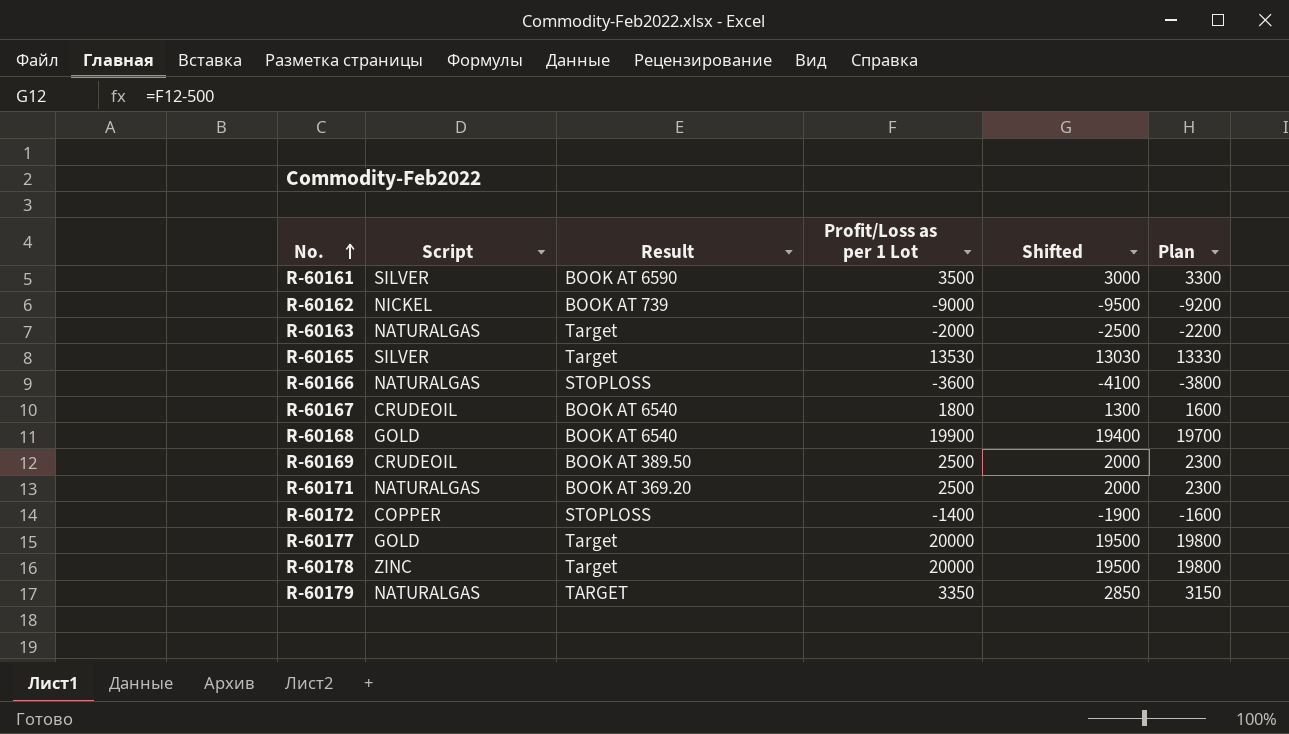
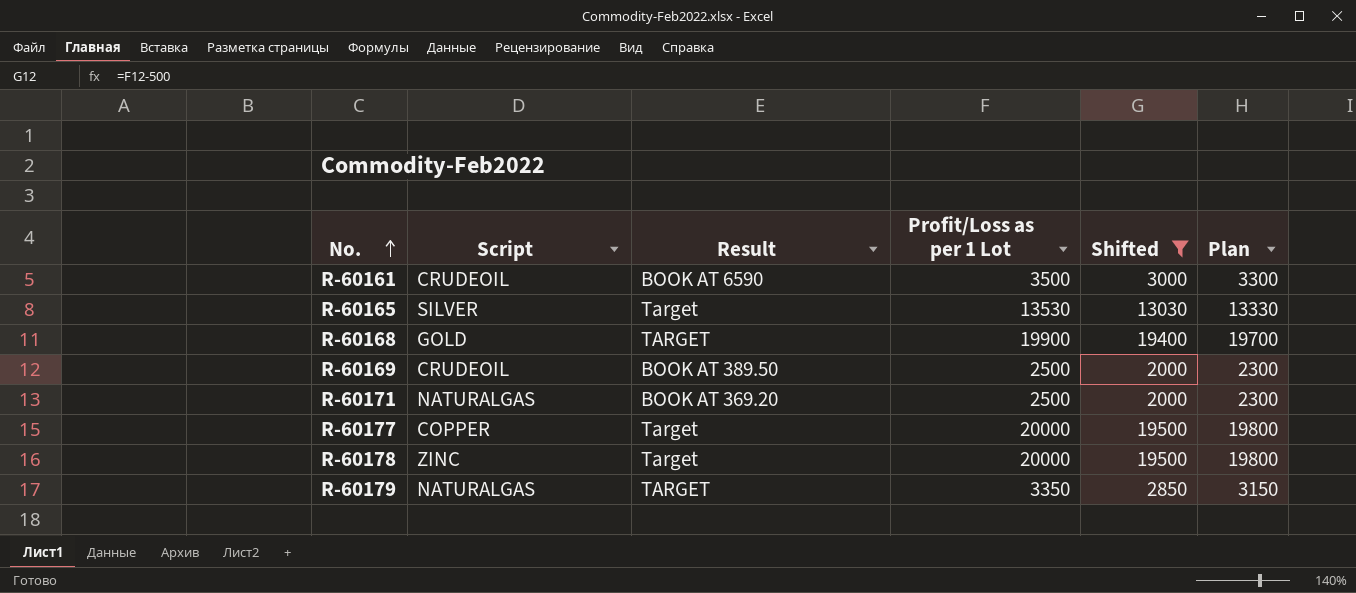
filter: none -> Shifted >= 2000
R-60161 | Script: SILVER -> CRUDEOIL
R-60168 | Result: BOOK AT 6540 -> TARGET
R-60177 | Script: GOLD -> COPPER

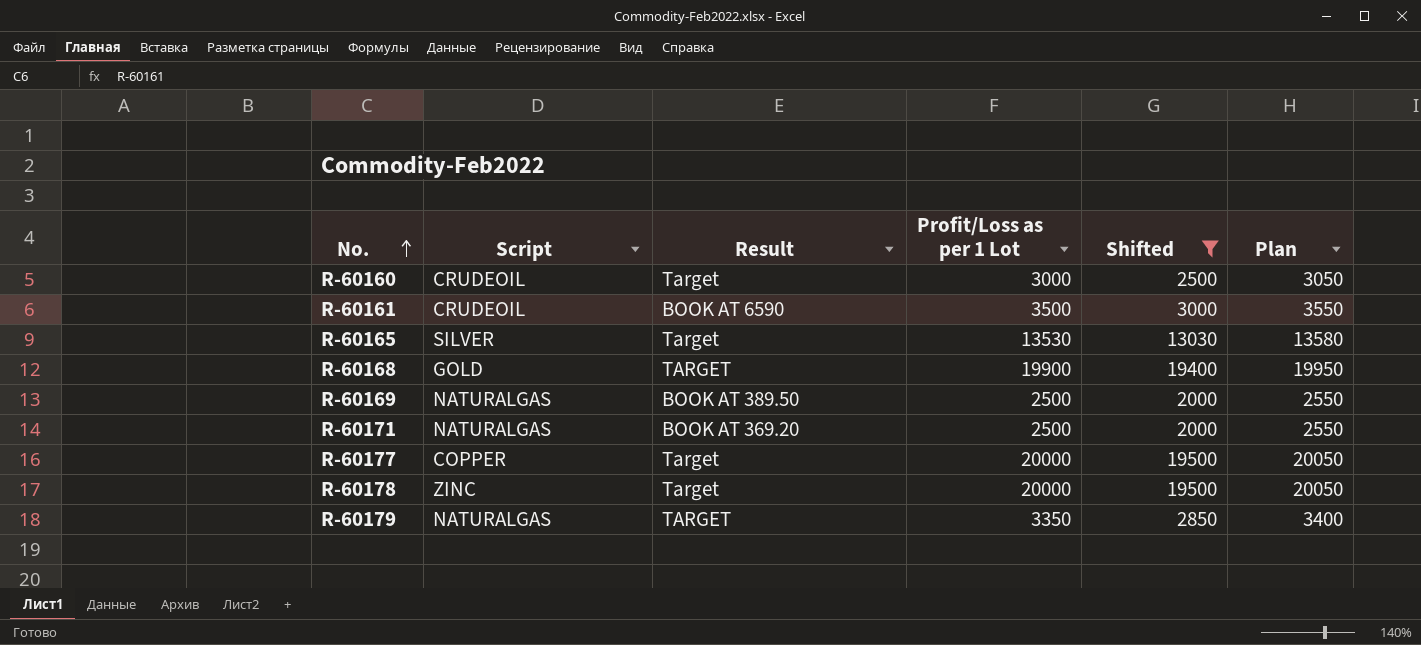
column Plan | formula: [Profit/Loss as per 1 Lot] - 200 -> [Profit/Loss as per 1 Lot] + 50
row R-60160: none -> CRUDEOIL | Target | 3000 | 2500 | 3050
R-60169 | Script: CRUDEOIL -> NATURALGAS

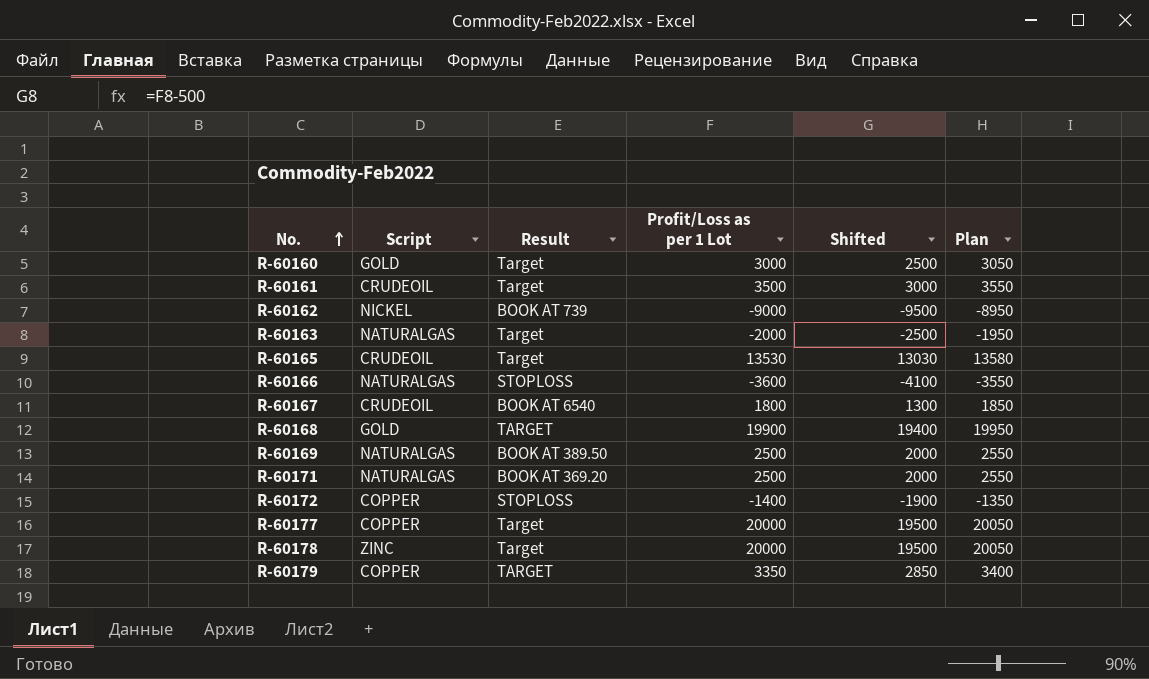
filter: Shifted >= 2000 -> none
R-60160 | Script: CRUDEOIL -> GOLD
R-60161 | Result: BOOK AT 6590 -> Target
R-60165 | Script: SILVER -> CRUDEOIL
R-60179 | Script: NATURALGAS -> COPPER

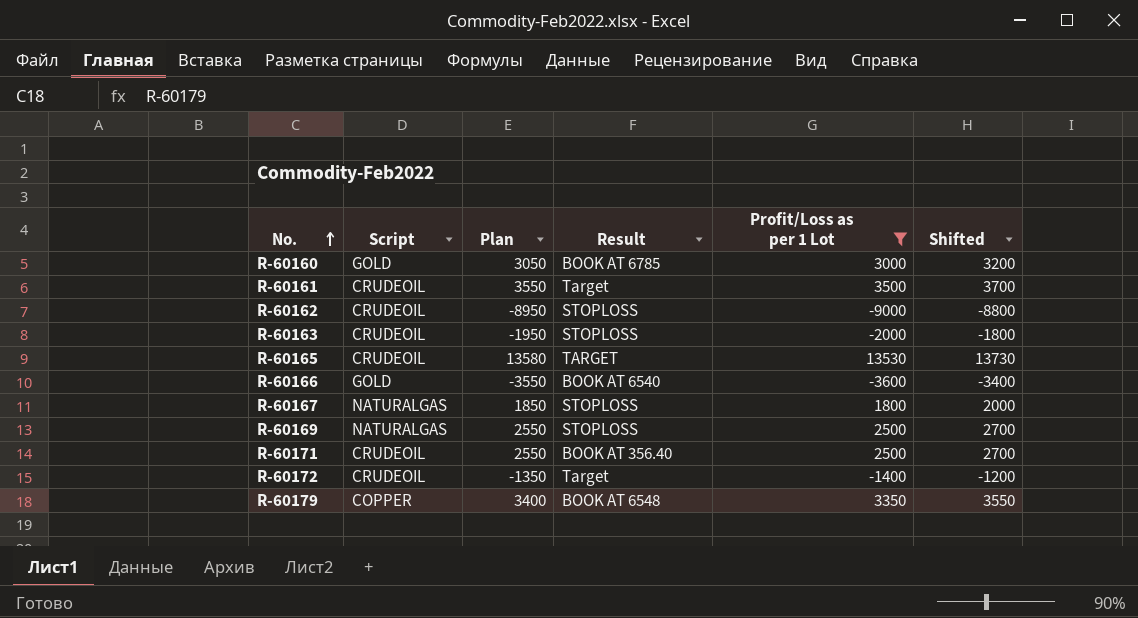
filter: none -> Profit/Loss as per 1 Lot <= 13530
column Plan | position: 6 -> 3
column Shifted | formula: [Profit/Loss as per 1 Lot] - 500 -> [Profit/Loss as per 1 Lot] + 200
R-60160 | Result: Target -> BOOK AT 6785
R-60162 | Script: NICKEL -> CRUDEOIL
R-60162 | Result: BOOK AT 739 -> STOPLOSS
R-60163 | Script: NATURALGAS -> CRUDEOIL
R-60163 | Result: Target -> STOPLOSS
R-60165 | Result: Target -> TARGET
R-60166 | Script: NATURALGAS -> GOLD
R-60166 | Result: STOPLOSS -> BOOK AT 6540
R-60167 | Script: CRUDEOIL -> NATURALGAS
R-60167 | Result: BOOK AT 6540 -> STOPLOSS
R-60169 | Result: BOOK AT 389.50 -> STOPLOSS
R-60171 | Script: NATURALGAS -> CRUDEOIL
R-60171 | Result: BOOK AT 369.20 -> BOOK AT 356.40
R-60172 | Script: COPPER -> CRUDEOIL
R-60172 | Result: STOPLOSS -> Target
R-60179 | Result: TARGET -> BOOK AT 6548

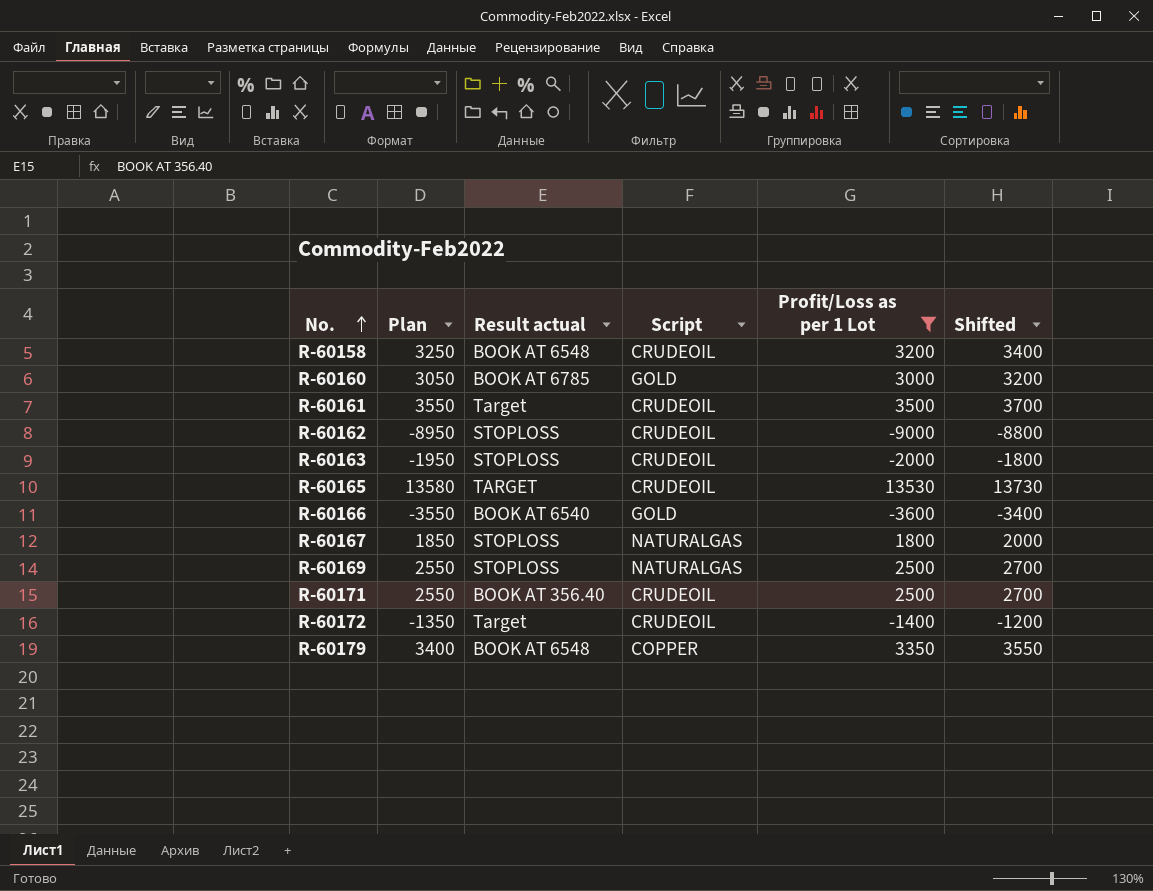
column name: Result -> Result actual
column Script | position: 2 -> 4
row R-60158: none -> 3250 | BOOK AT 6548 | CRUDEOIL | 3200 | 3400

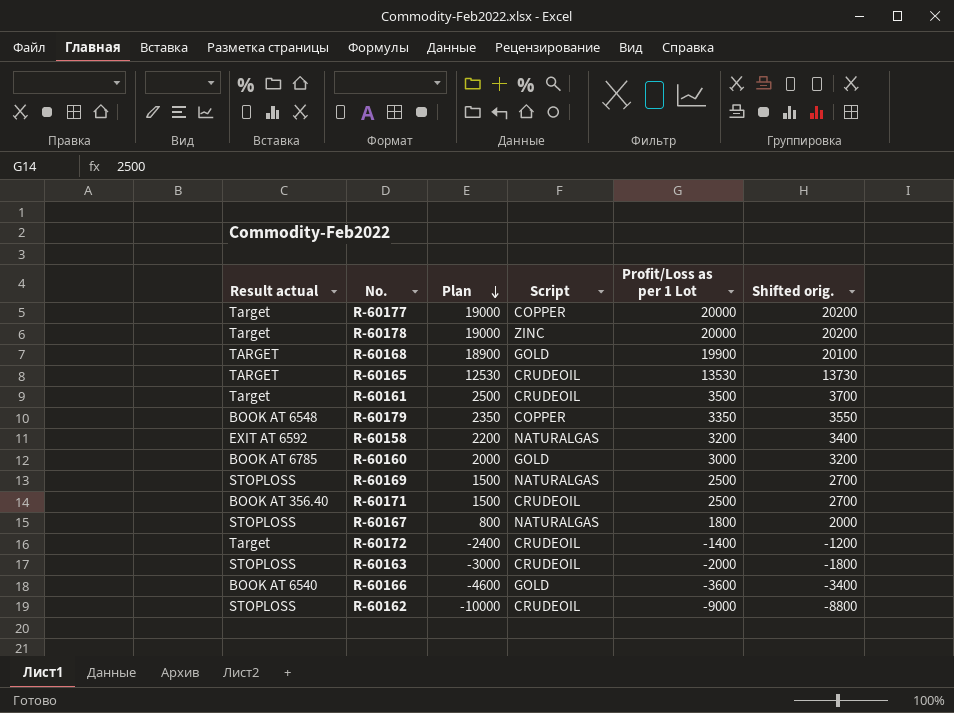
filter: Profit/Loss as per 1 Lot <= 13530 -> none
row order: No. ascending -> Plan descending
column Result actual | position: 3 -> 1
column Plan | formula: [Profit/Loss as per 1 Lot] + 50 -> [Profit/Loss as per 1 Lot] - 1000
column name: Shifted -> Shifted orig.
R-60158 | Result actual: BOOK AT 6548 -> EXIT AT 6592
R-60158 | Script: CRUDEOIL -> NATURALGAS

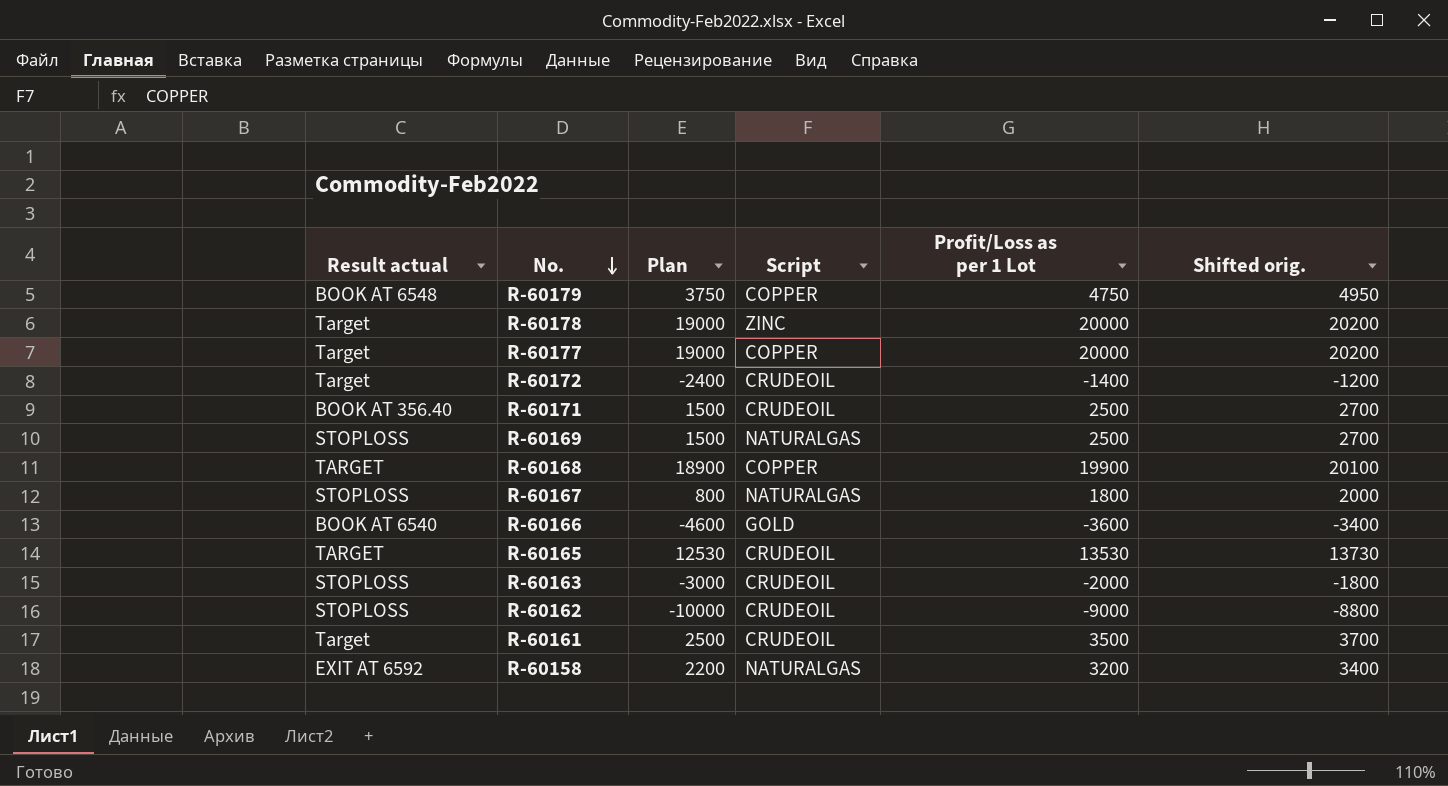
row order: Plan descending -> No. descending
row R-60160: BOOK AT 6785 | 2000 | GOLD | 3000 | 3200 -> none
R-60179 | Plan: 2350 -> 3750
R-60179 | Profit/Loss as per 1 Lot: 3350 -> 4750
R-60179 | Shifted orig.: 3550 -> 4950
R-60168 | Script: GOLD -> COPPER

